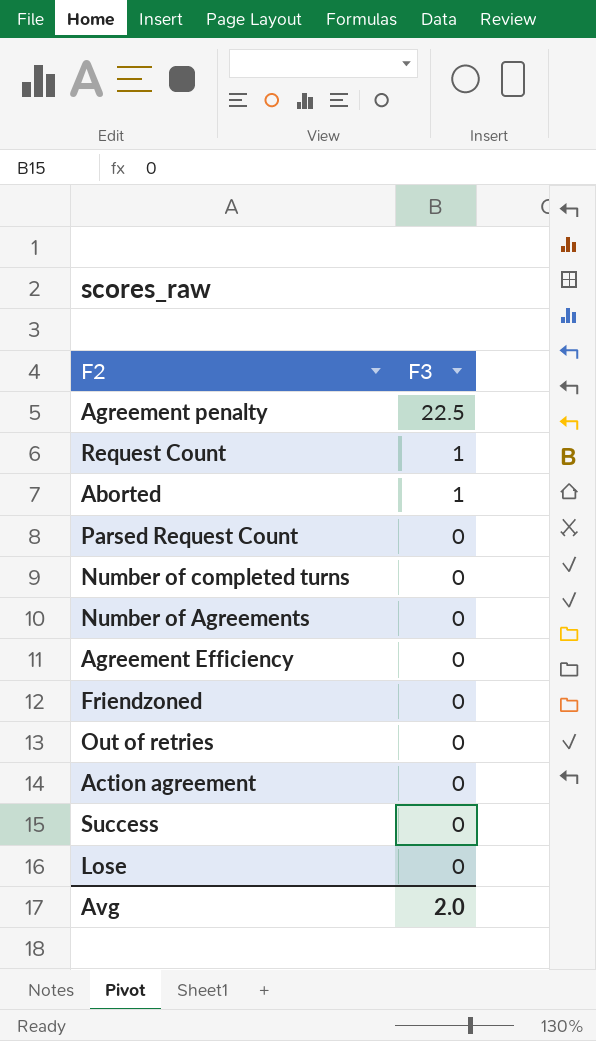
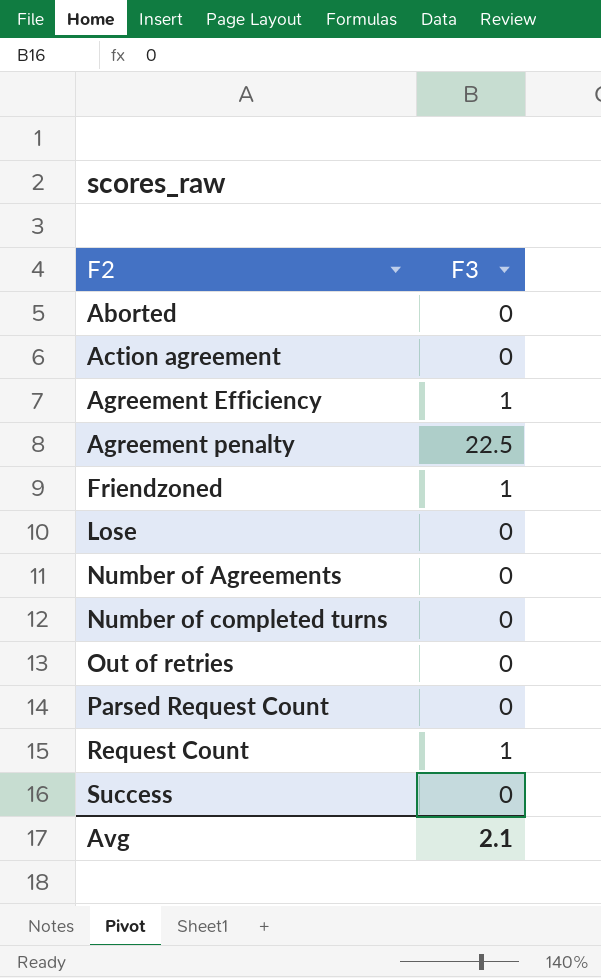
row order: F3 descending -> F2 ascending
Aborted | F3: 1 -> 0
Agreement Efficiency | F3: 0 -> 1
Friendzoned | F3: 0 -> 1
Avg | F3: 2.0 -> 2.1

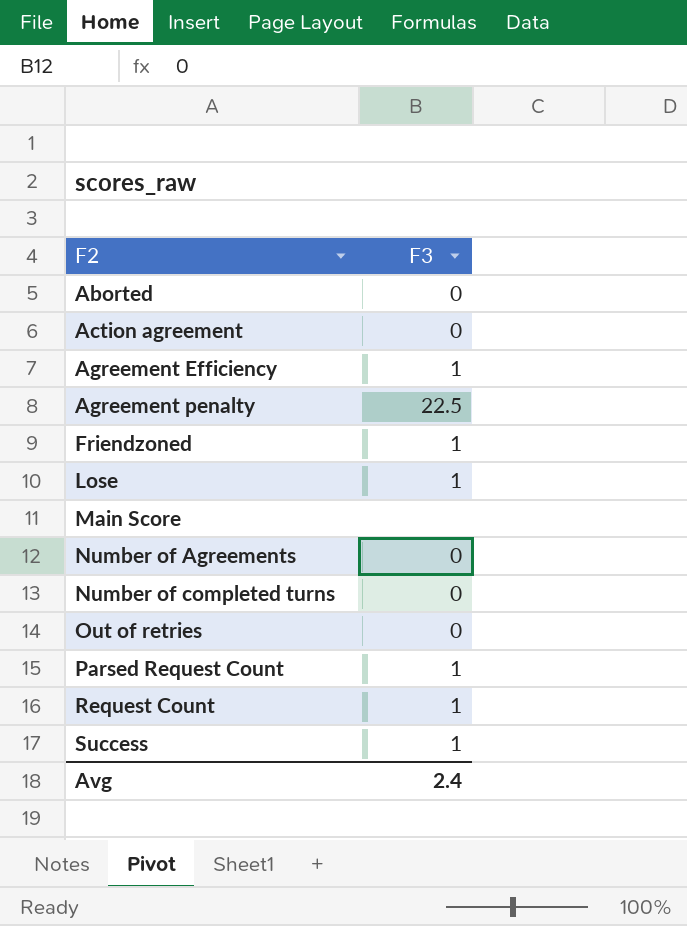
Lose | F3: 0 -> 1
row Main Score: none -> none
Parsed Request Count | F3: 0 -> 1
Success | F3: 0 -> 1
Avg | F3: 2.1 -> 2.4

